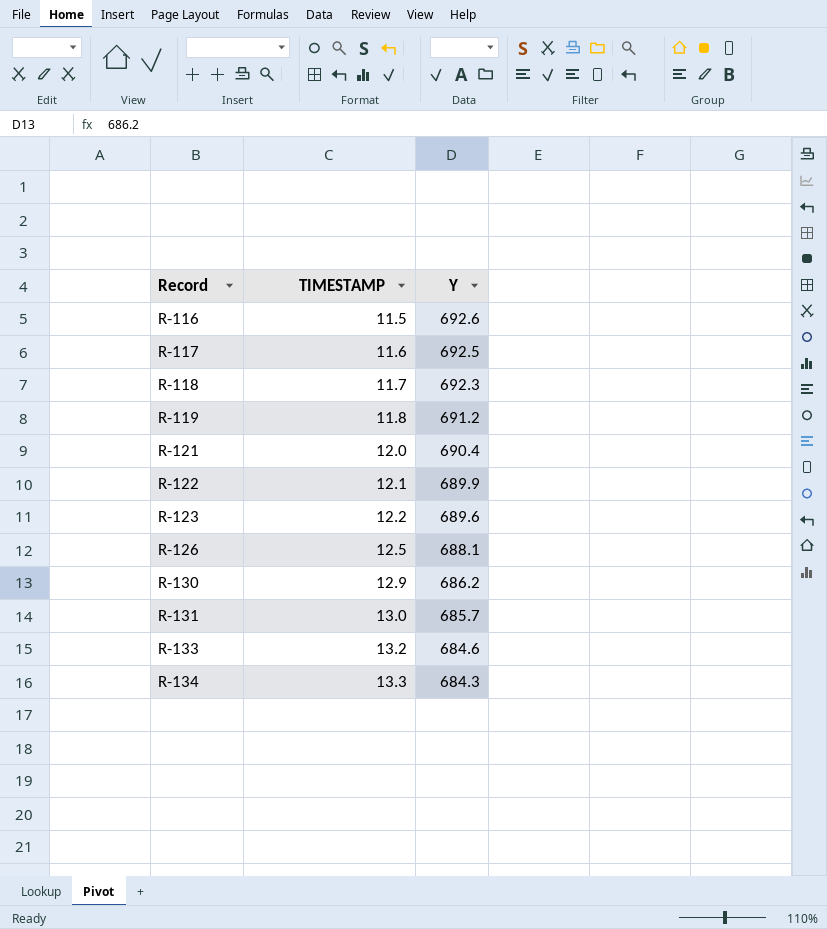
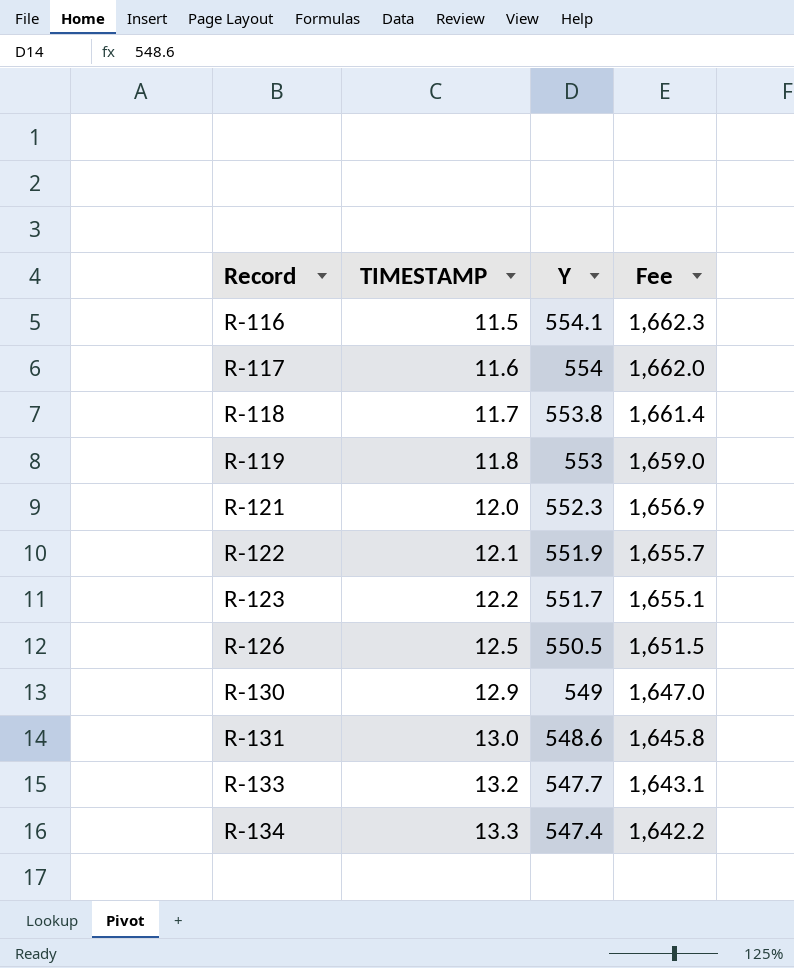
column Fee | formula: none -> [Y] * 3
R-116 | Y: 692.6 -> 554.1
R-117 | Y: 692.5 -> 554
R-118 | Y: 692.3 -> 553.8
R-119 | Y: 691.2 -> 553
R-121 | Y: 690.4 -> 552.3
R-122 | Y: 689.9 -> 551.9
R-123 | Y: 689.6 -> 551.7
R-126 | Y: 688.1 -> 550.5
R-130 | Y: 686.2 -> 549
R-131 | Y: 685.7 -> 548.6
R-133 | Y: 684.6 -> 547.7
R-134 | Y: 684.3 -> 547.4

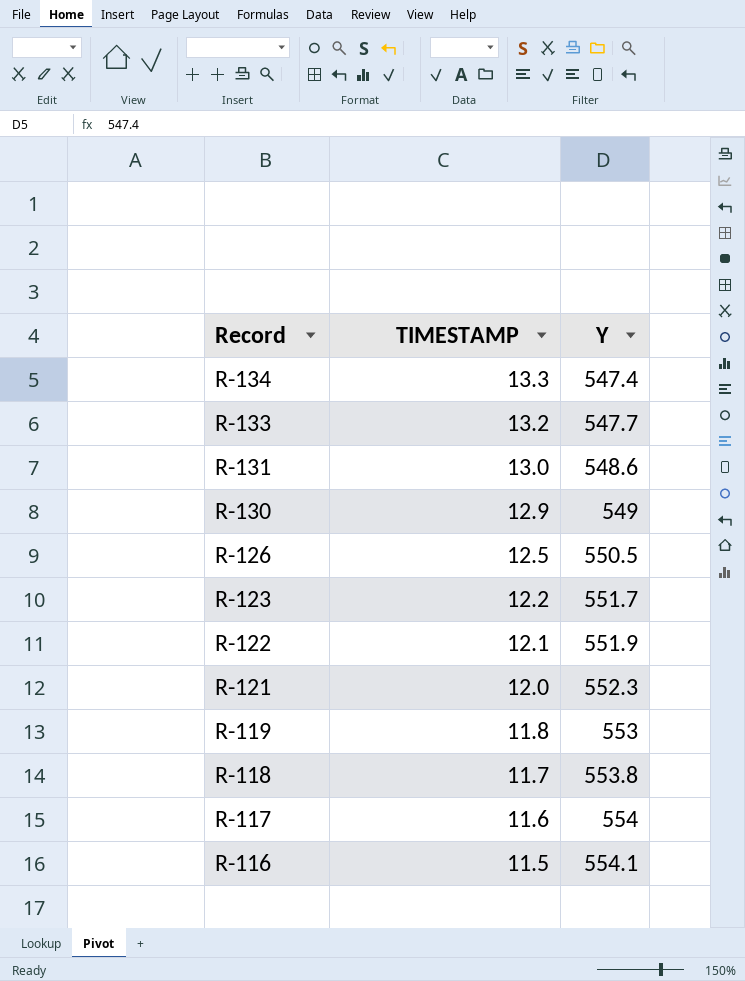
row order: Record ascending -> Record descending
column Fee | formula: [Y] * 3 -> none

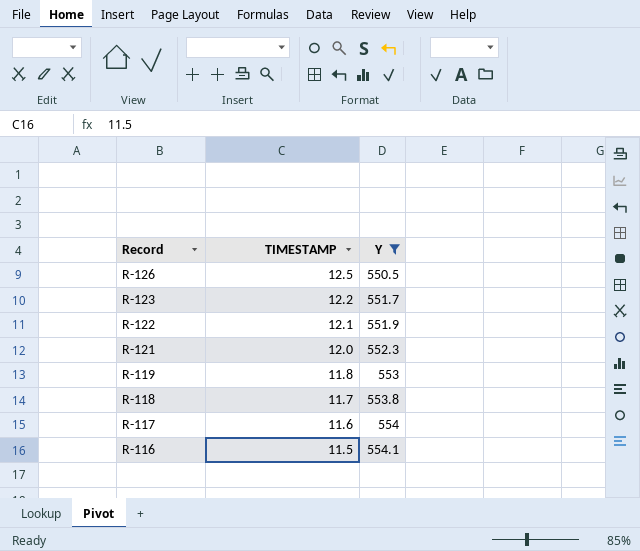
filter: none -> Y >= 550.5

